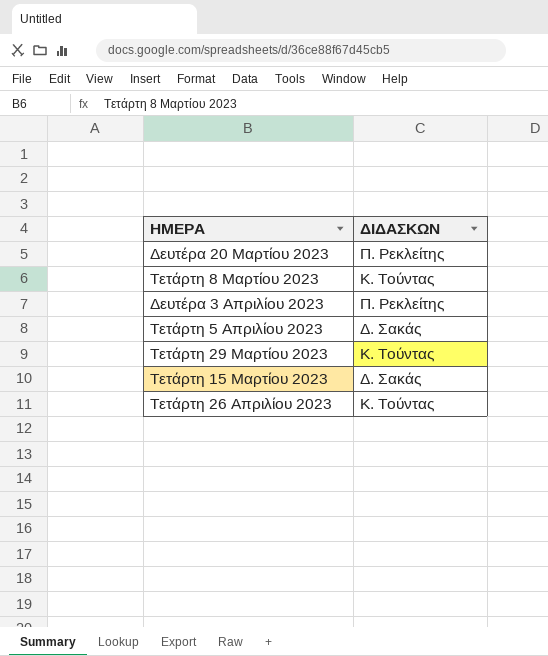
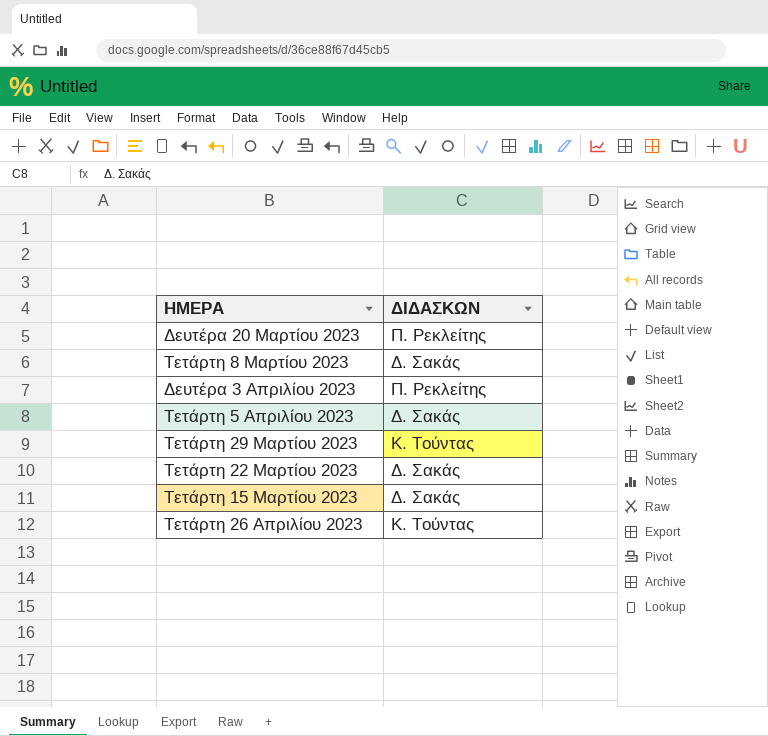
Τετάρτη 8 Μαρτίου 2023 | ΔΙΔΑΣΚΩΝ: Κ. Τούντας -> Δ. Σακάς
row Τετάρτη 22 Μαρτίου 2023: none -> Δ. Σακάς

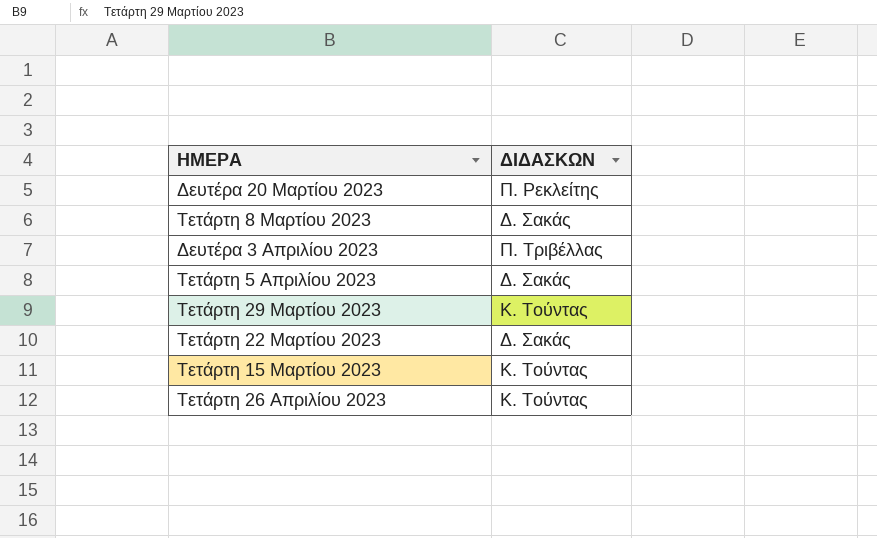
Δευτέρα 3 Απριλίου 2023 | ΔΙΔΑΣΚΩΝ: Π. Ρεκλείτης -> Π. Τριβέλλας
Τετάρτη 15 Μαρτίου 2023 | ΔΙΔΑΣΚΩΝ: Δ. Σακάς -> Κ. Τούντας

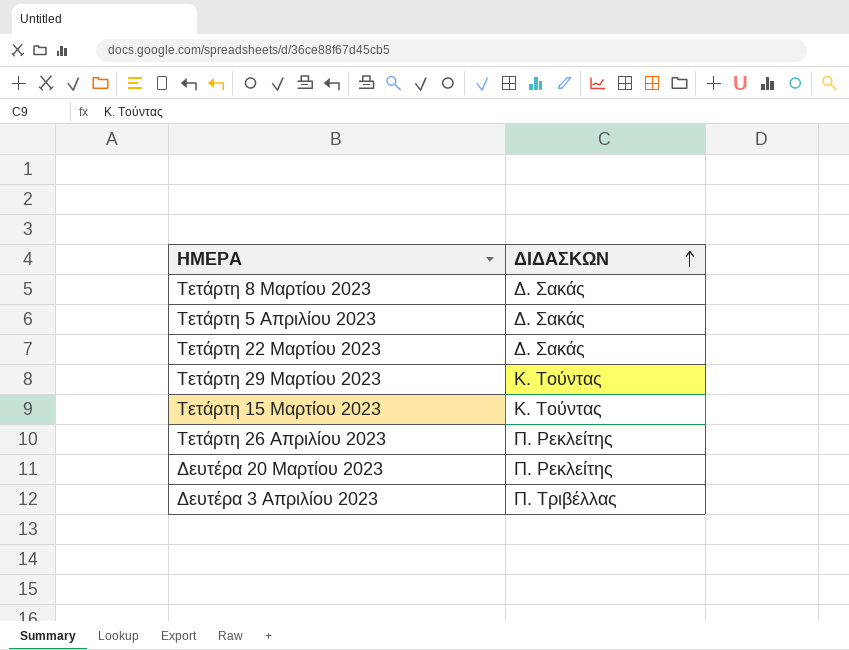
row order: none -> ΔΙΔΑΣΚΩΝ ascending
Τετάρτη 26 Απριλίου 2023 | ΔΙΔΑΣΚΩΝ: Κ. Τούντας -> Π. Ρεκλείτης

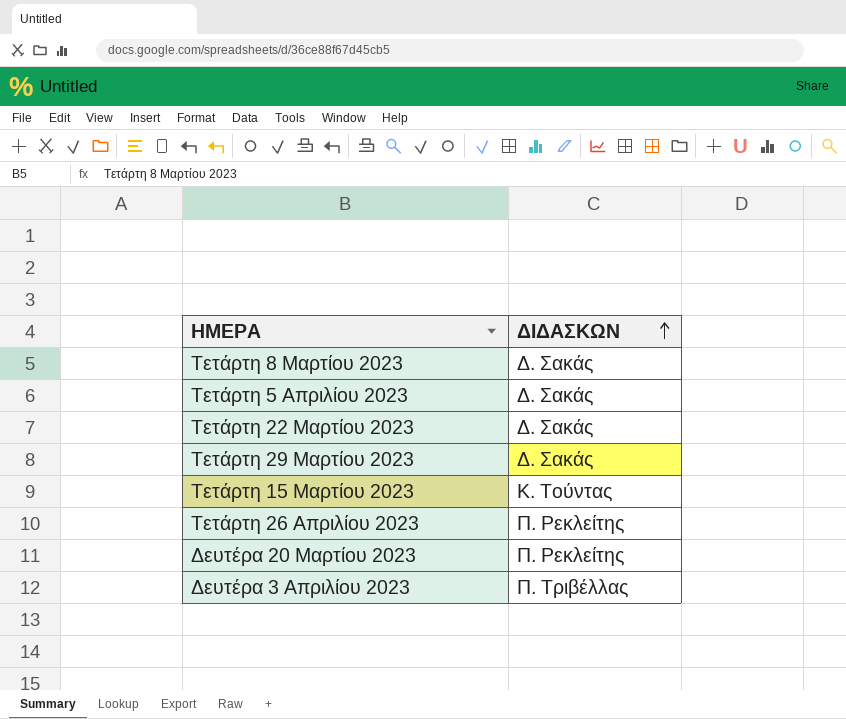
Τετάρτη 29 Μαρτίου 2023 | ΔΙΔΑΣΚΩΝ: Κ. Τούντας -> Δ. Σακάς

